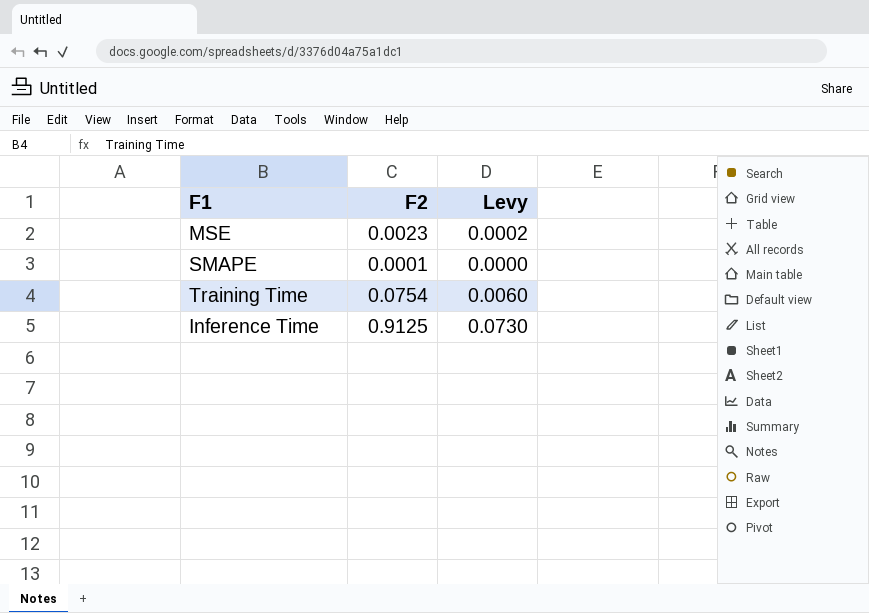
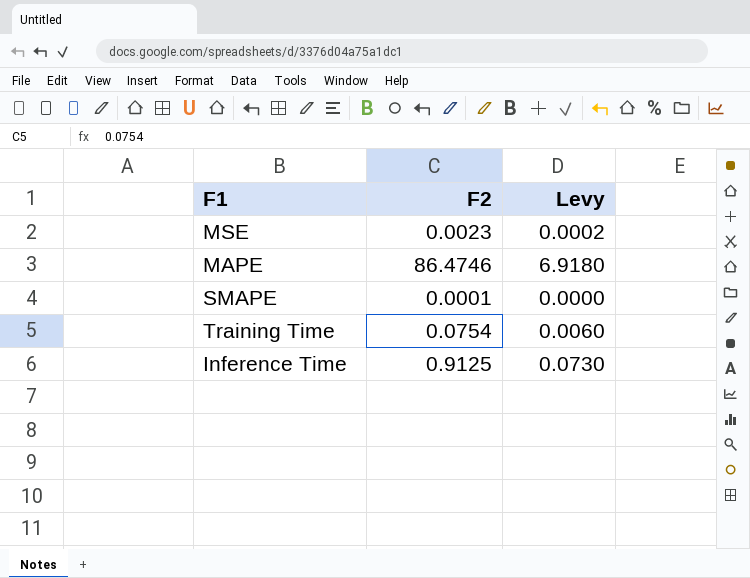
row MAPE: none -> 86.4746 | 6.9180

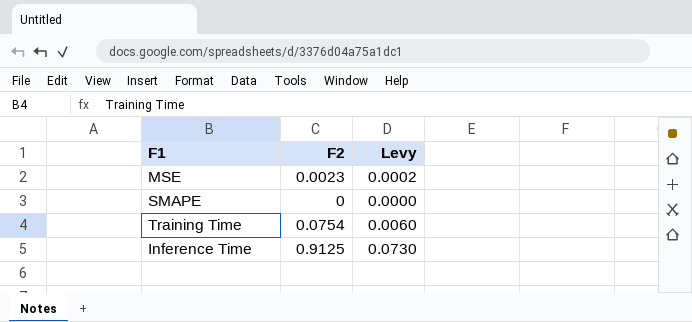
row MAPE: 86.4746 | 6.9180 -> none
SMAPE | F2: 0.0001 -> 0

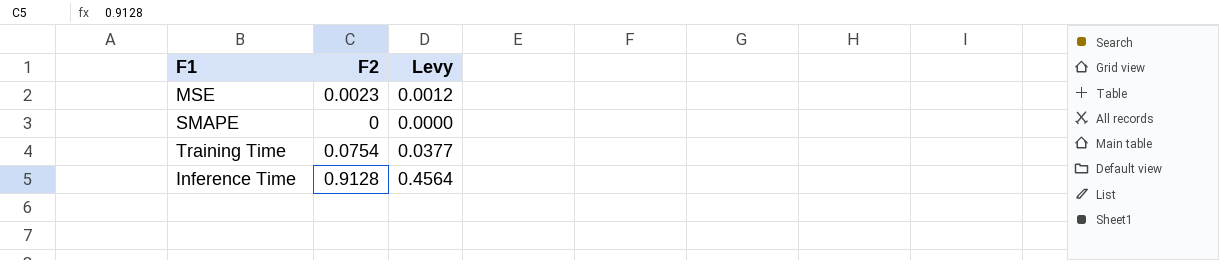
column Levy | formula: [F2] * 0.08 -> [F2] * 0.5
Inference Time | F2: 0.9125 -> 0.9128

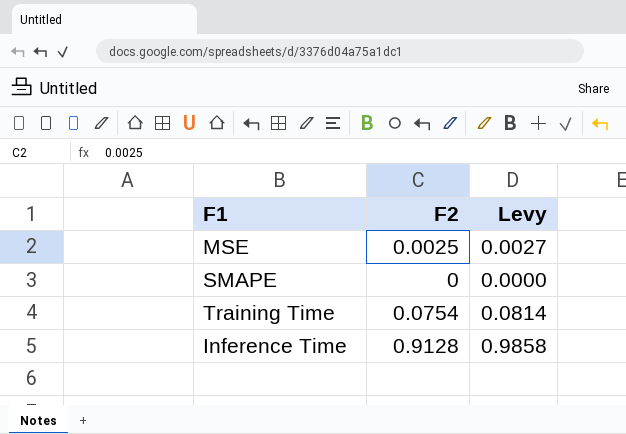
column Levy | formula: [F2] * 0.5 -> [F2] * 1.08
MSE | F2: 0.0023 -> 0.0025

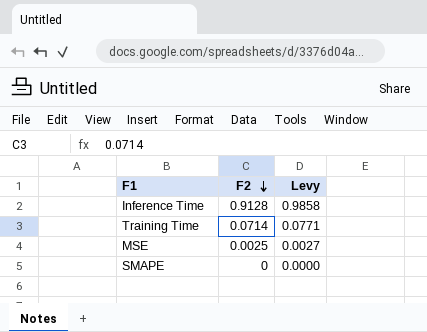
row order: none -> F2 descending
Training Time | F2: 0.0754 -> 0.0714
Training Time | Levy: 0.0814 -> 0.0771

